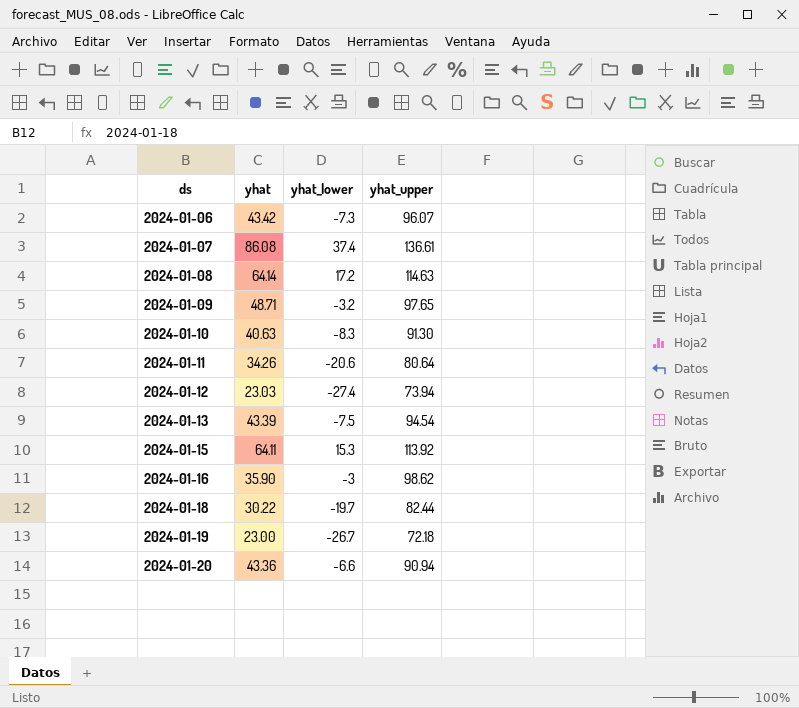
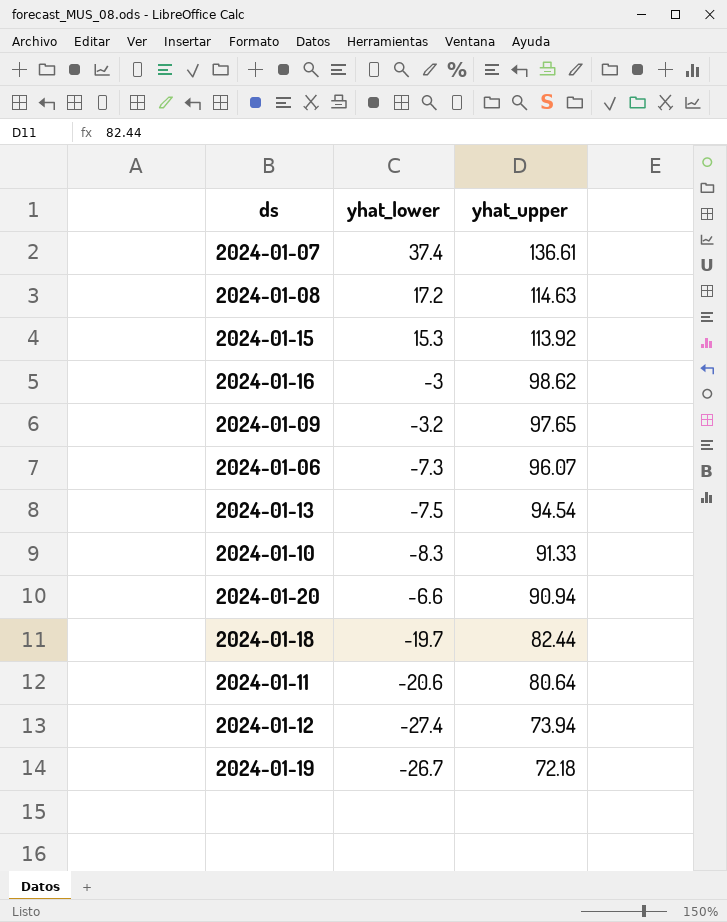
row order: ds ascending -> yhat_upper descending
column yhat | position: 2 -> none
2024-01-10 | yhat_upper: 91.30 -> 91.33

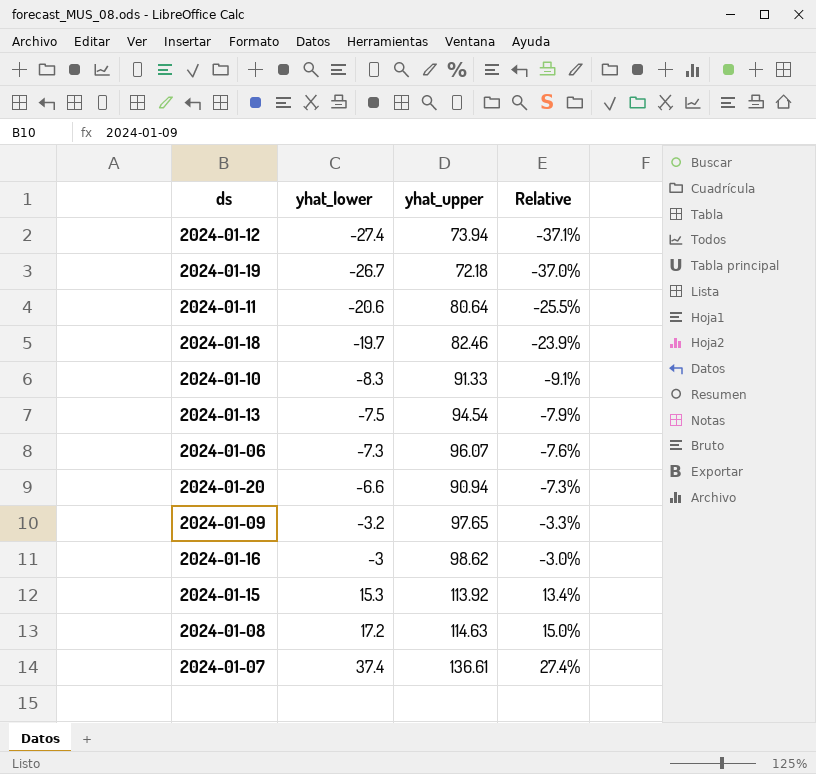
row order: yhat_upper descending -> yhat_lower ascending
column Relative | formula: none -> [yhat_lower] / [yhat_upper]
2024-01-18 | yhat_upper: 82.44 -> 82.46

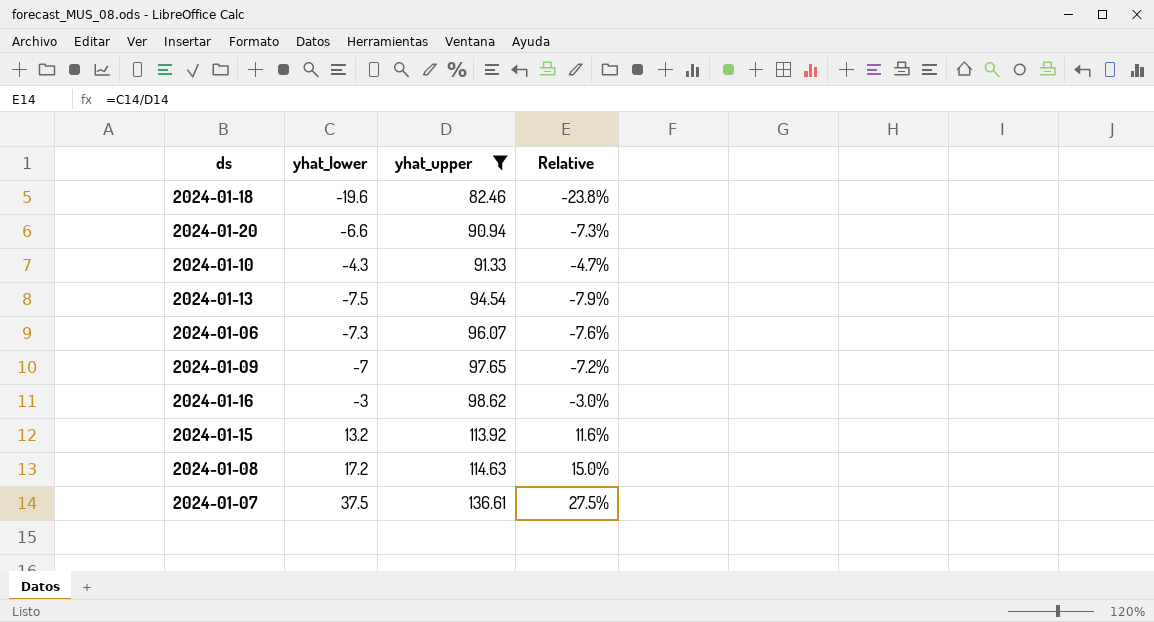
filter: none -> yhat_upper >= 82.46
row order: yhat_lower ascending -> yhat_upper ascending
2024-01-18 | yhat_lower: -19.7 -> -19.6
2024-01-18 | Relative: -23.9% -> -23.8%
2024-01-10 | yhat_lower: -8.3 -> -4.3
2024-01-10 | Relative: -9.1% -> -4.7%
2024-01-09 | yhat_lower: -3.2 -> -7
2024-01-09 | Relative: -3.3% -> -7.2%
2024-01-15 | yhat_lower: 15.3 -> 13.2
2024-01-15 | Relative: 13.4% -> 11.6%
2024-01-07 | yhat_lower: 37.4 -> 37.5
2024-01-07 | Relative: 27.4% -> 27.5%

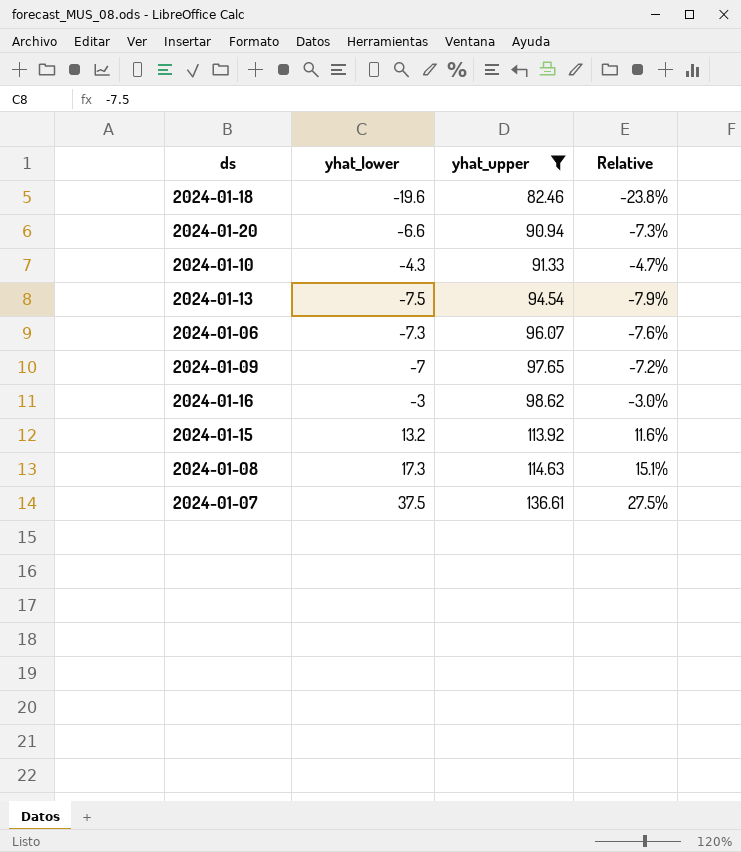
2024-01-08 | yhat_lower: 17.2 -> 17.3
2024-01-08 | Relative: 15.0% -> 15.1%

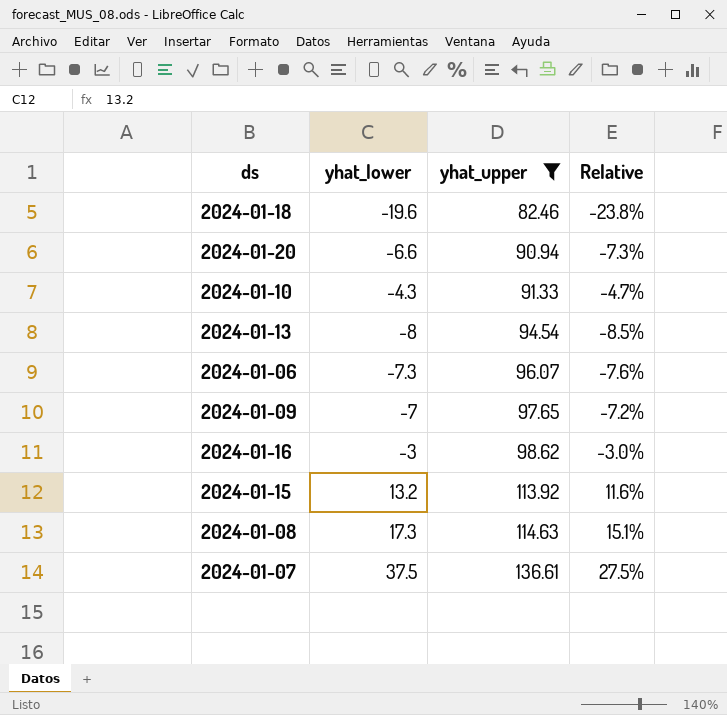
2024-01-13 | yhat_lower: -7.5 -> -8
2024-01-13 | Relative: -7.9% -> -8.5%

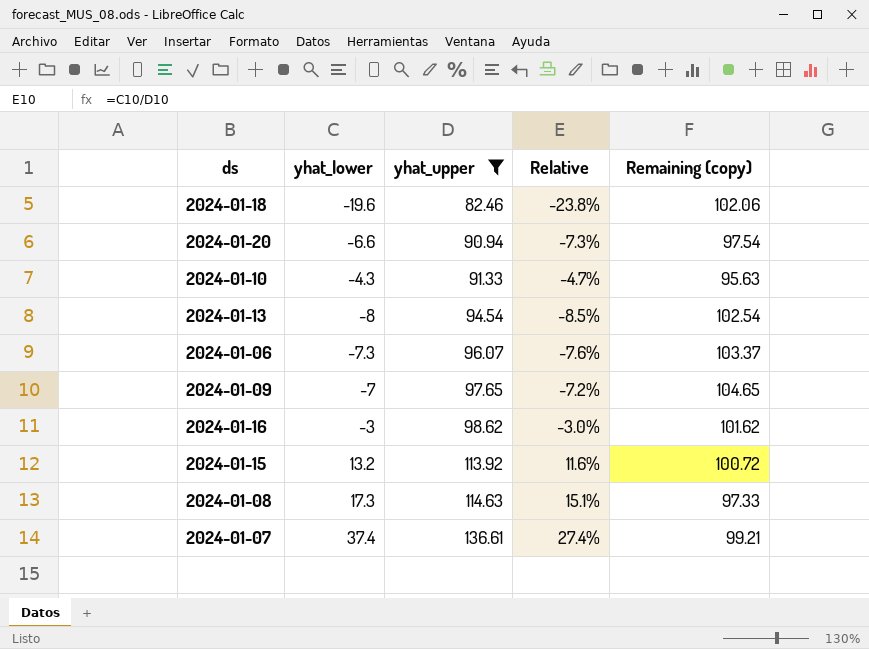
column Remaining (copy) | formula: none -> [yhat_upper] - [yhat_lower]
2024-01-07 | yhat_lower: 37.5 -> 37.4
2024-01-07 | Relative: 27.5% -> 27.4%

